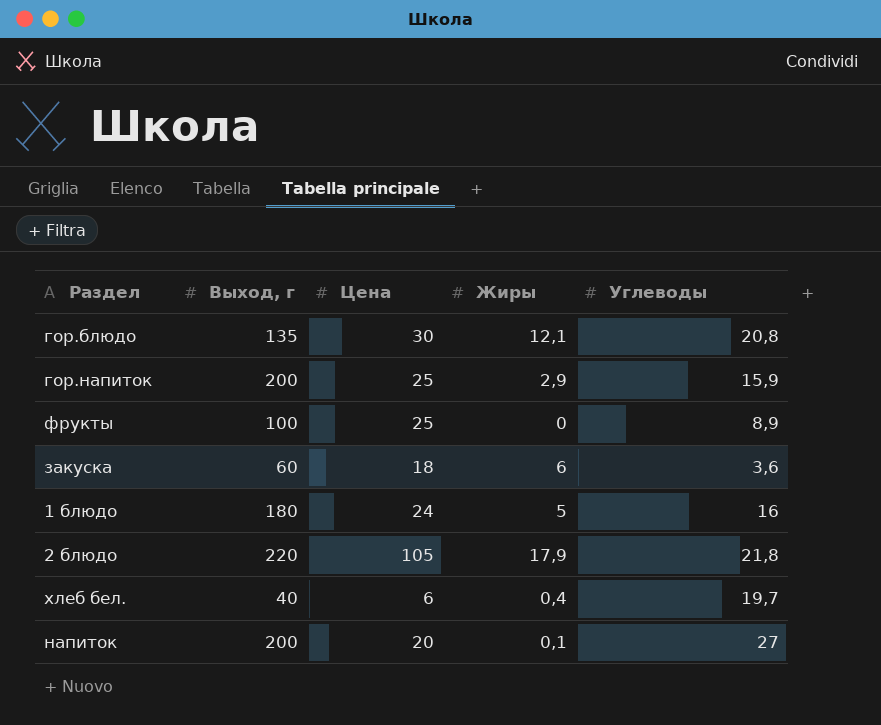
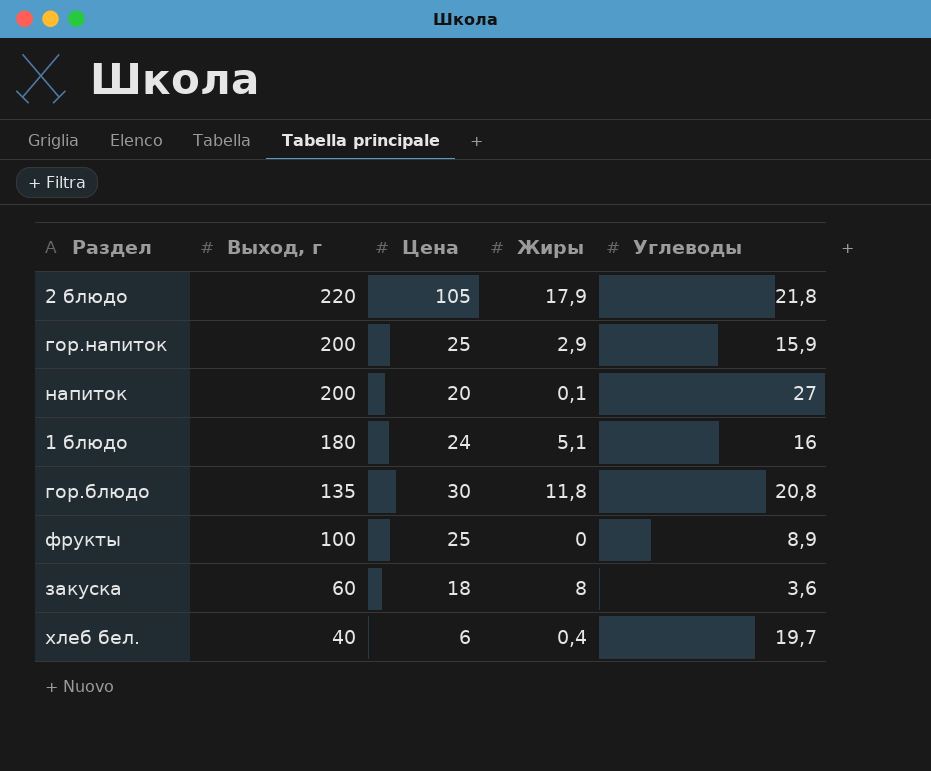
row order: none -> Выход, г descending
1 блюдо | Жиры: 5 -> 5,1
гор.блюдо | Жиры: 12,1 -> 11,8
закуска | Жиры: 6 -> 8

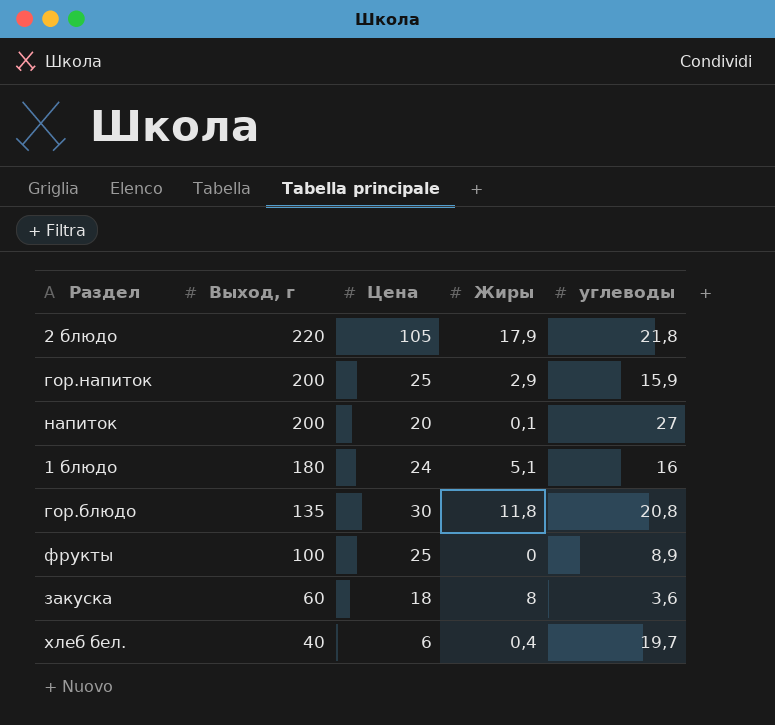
column name: Углеводы -> углеводы

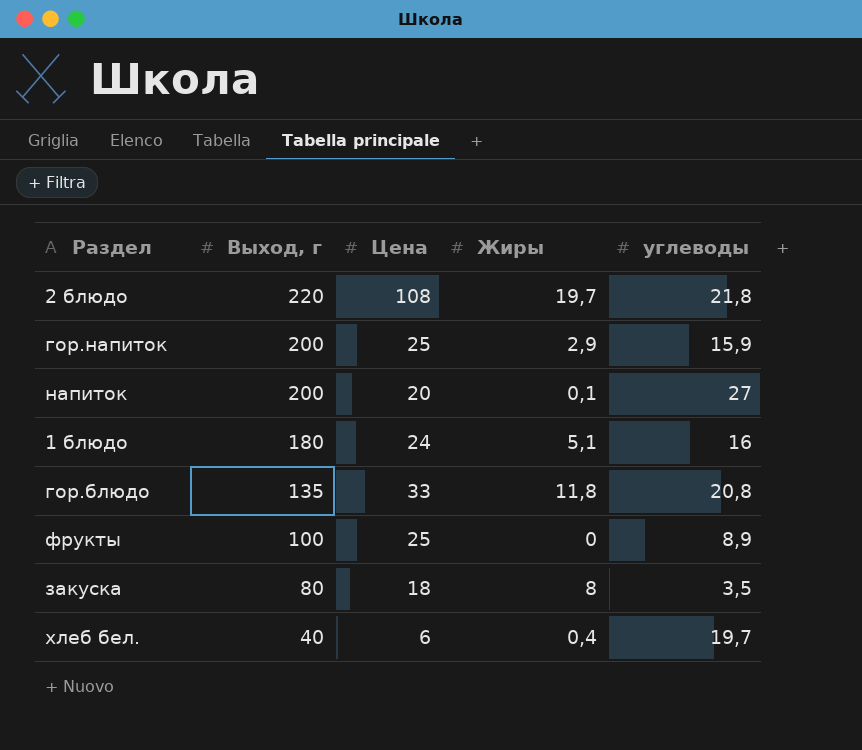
2 блюдо | Цена: 105 -> 108
2 блюдо | Жиры: 17,9 -> 19,7
гор.блюдо | Цена: 30 -> 33
закуска | Выход, г: 60 -> 80
закуска | углеводы: 3,6 -> 3,5

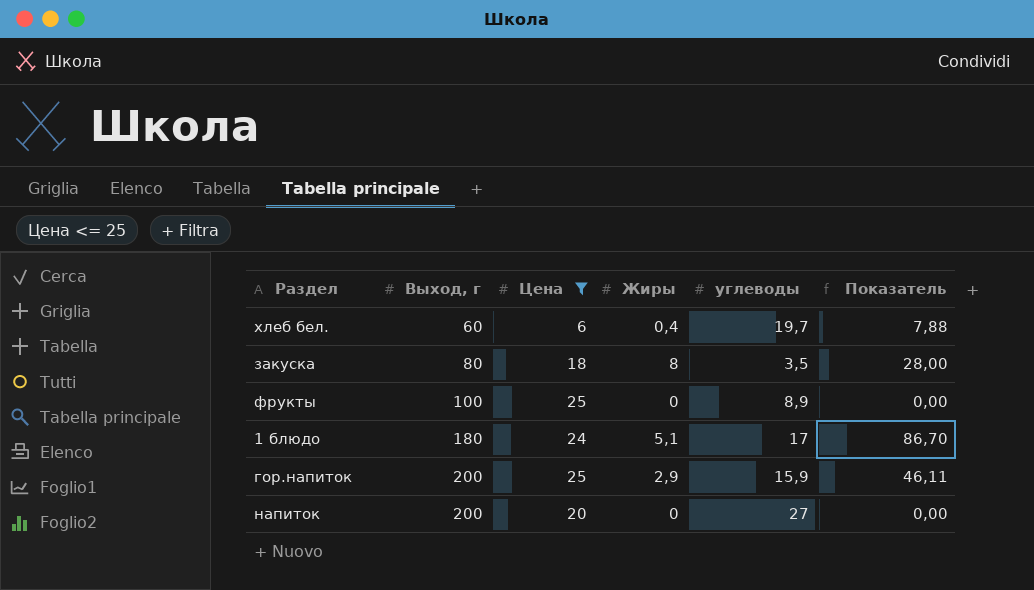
filter: none -> Цена <= 25
row order: Выход, г descending -> Выход, г ascending
column Показатель | formula: none -> [Жиры] * [углеводы]
хлеб бел. | Выход, г: 40 -> 60
1 блюдо | углеводы: 16 -> 17
напиток | Жиры: 0,1 -> 0

